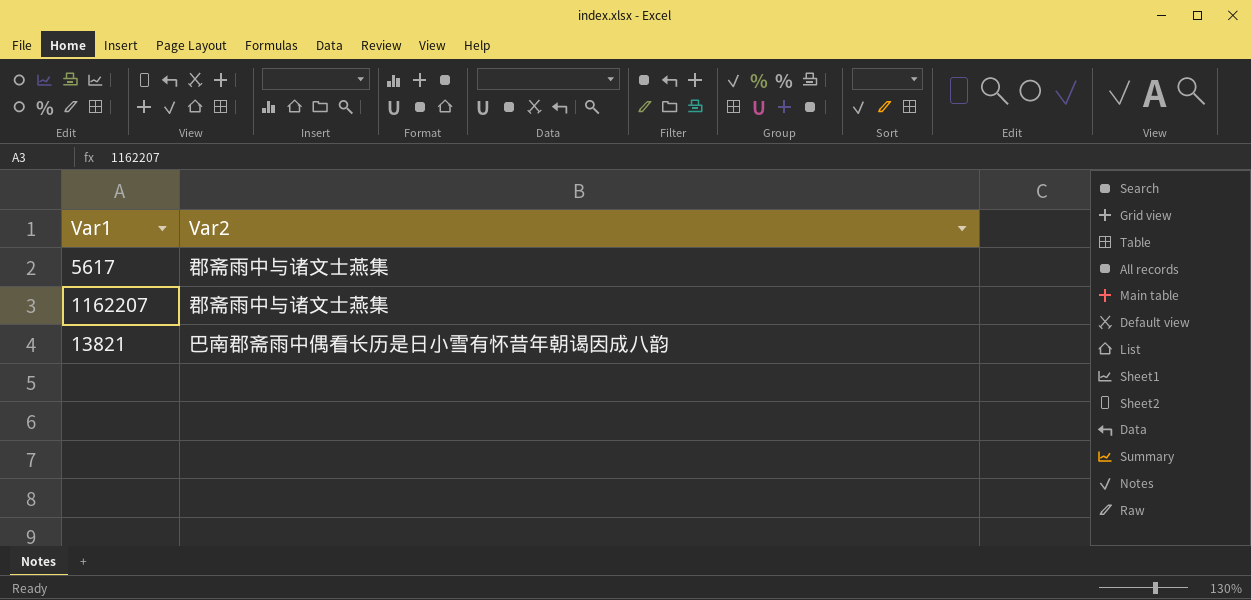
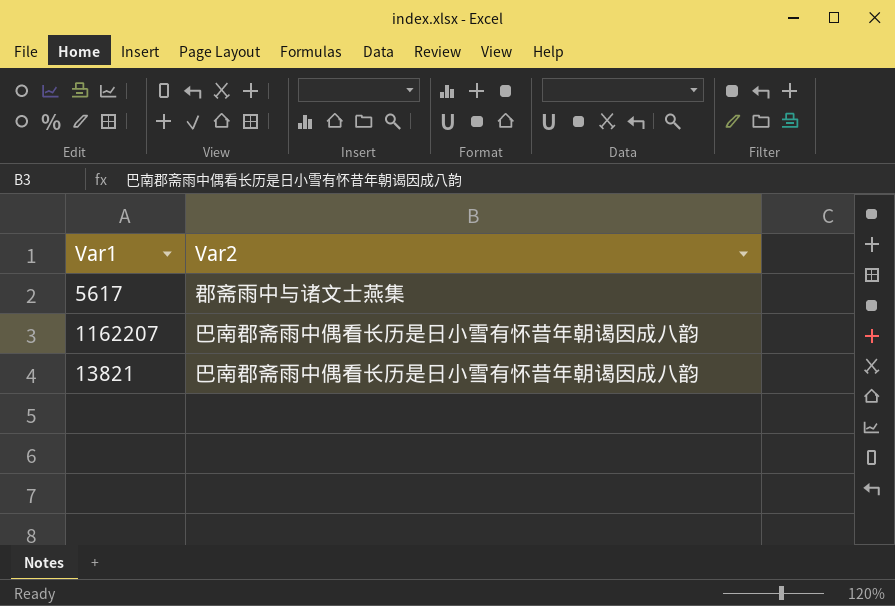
1162207 | Var2: 郡斋雨中与诸文士燕集 -> 巴南郡斋雨中偶看长历是日小雪有怀昔年朝谒因成八韵

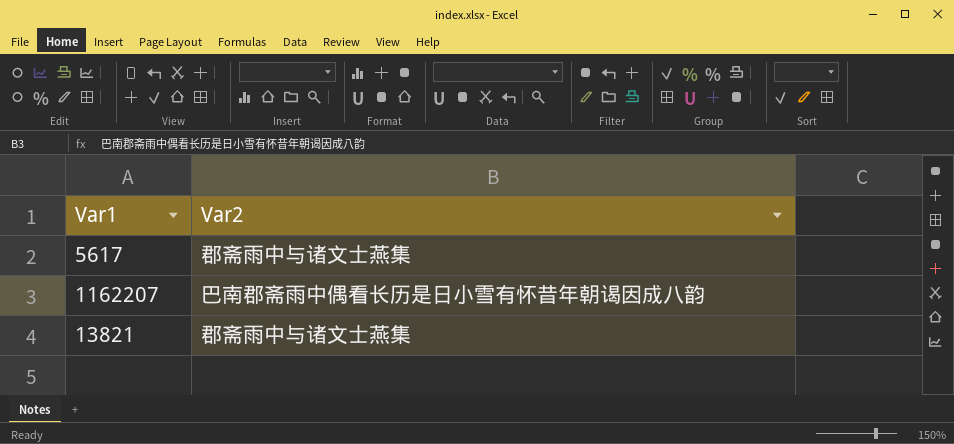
13821 | Var2: 巴南郡斋雨中偶看长历是日小雪有怀昔年朝谒因成八韵 -> 郡斋雨中与诸文士燕集

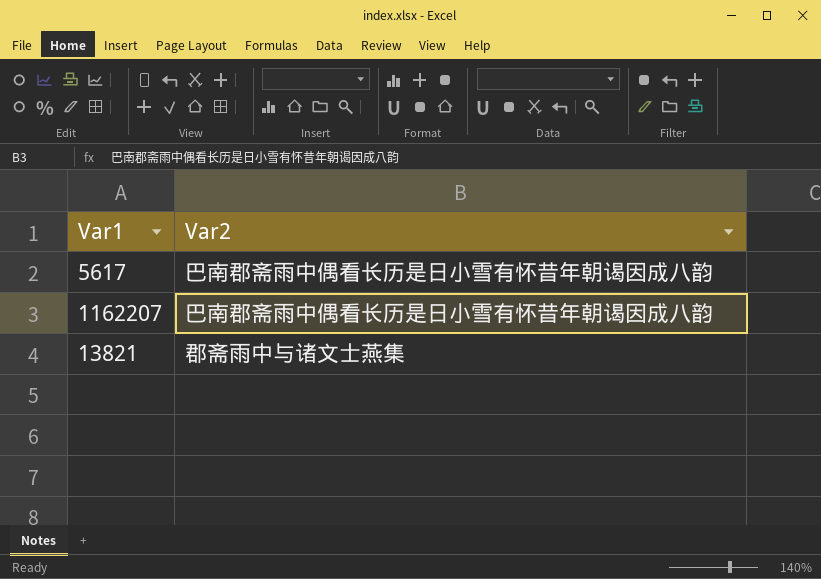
5617 | Var2: 郡斋雨中与诸文士燕集 -> 巴南郡斋雨中偶看长历是日小雪有怀昔年朝谒因成八韵

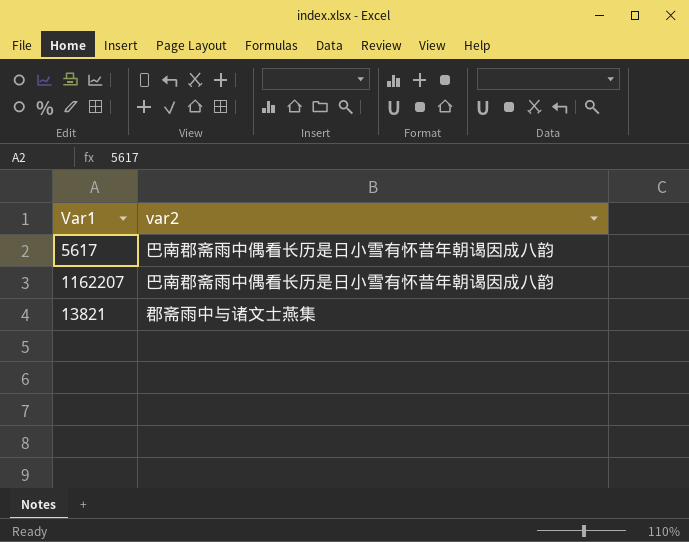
column name: Var2 -> var2

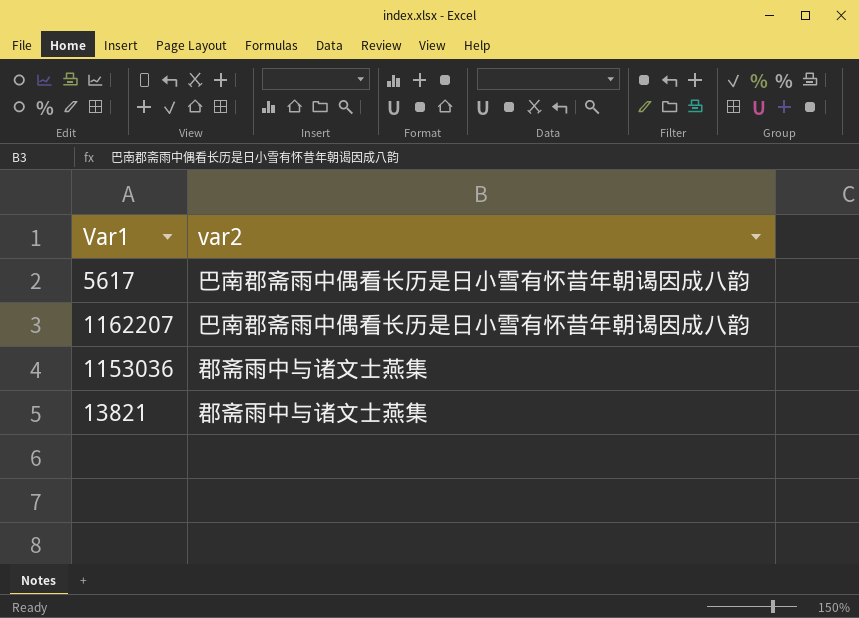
row 1153036: none -> 郡斋雨中与诸文士燕集

